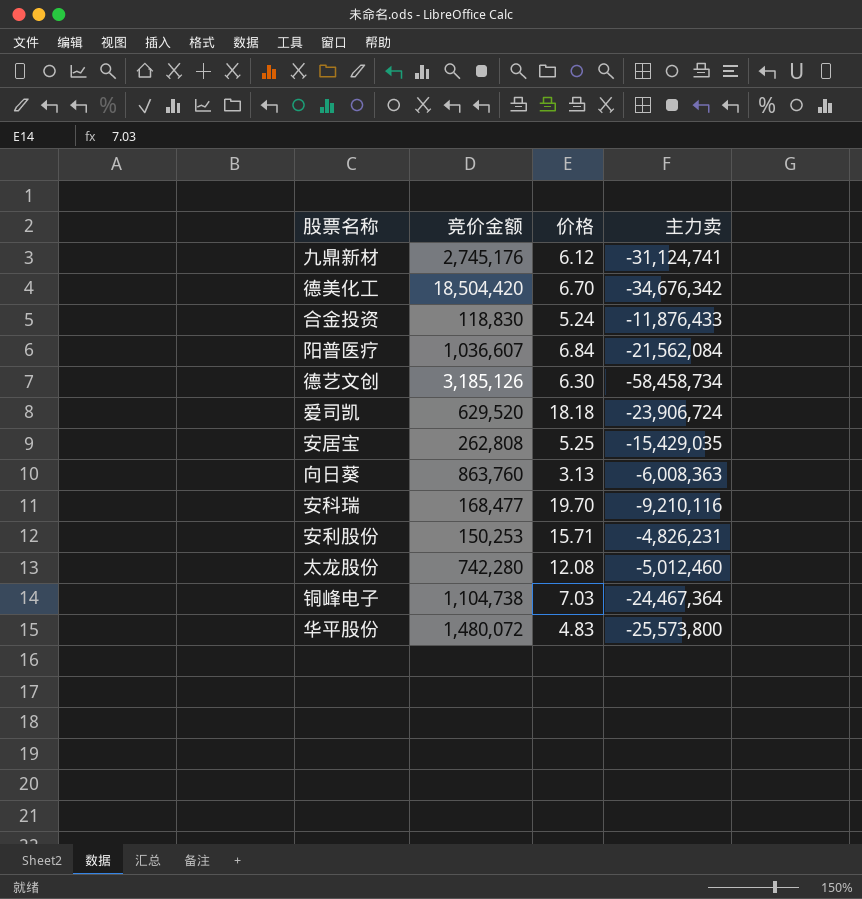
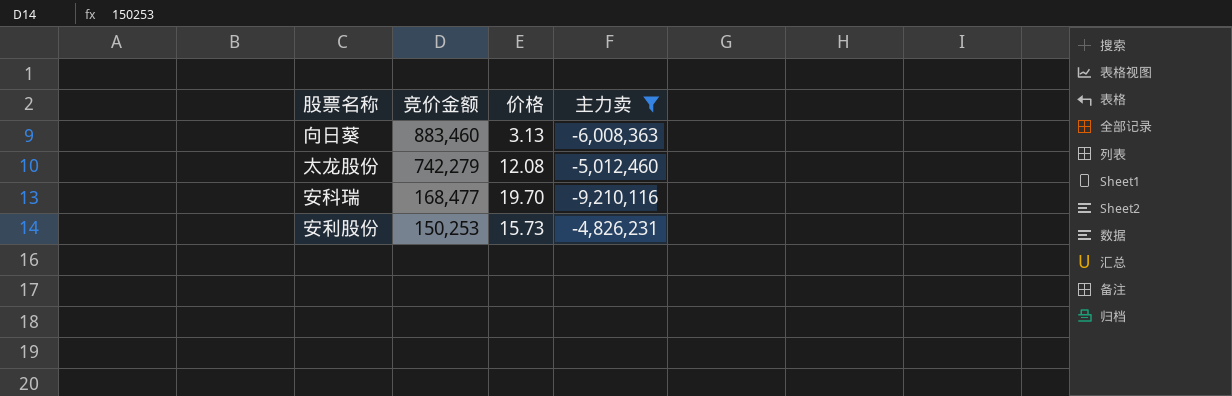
filter: none -> 主力卖 >= -9,210,116
row order: none -> 竞价金额 descending
向日葵 | 竞价金额: 863,760 -> 883,460
太龙股份 | 竞价金额: 742,280 -> 742,279
安利股份 | 价格: 15.71 -> 15.73

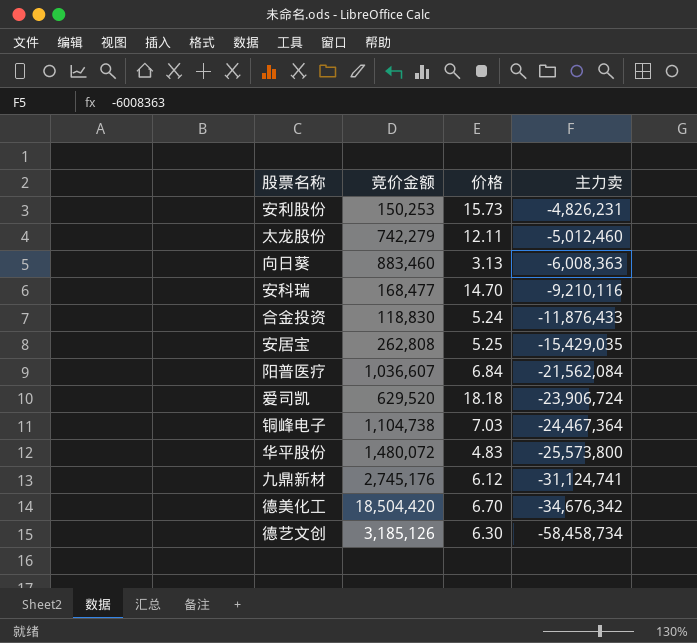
filter: 主力卖 >= -9,210,116 -> none
row order: 竞价金额 descending -> 主力卖 descending
太龙股份 | 价格: 12.08 -> 12.11
安科瑞 | 价格: 19.70 -> 14.70

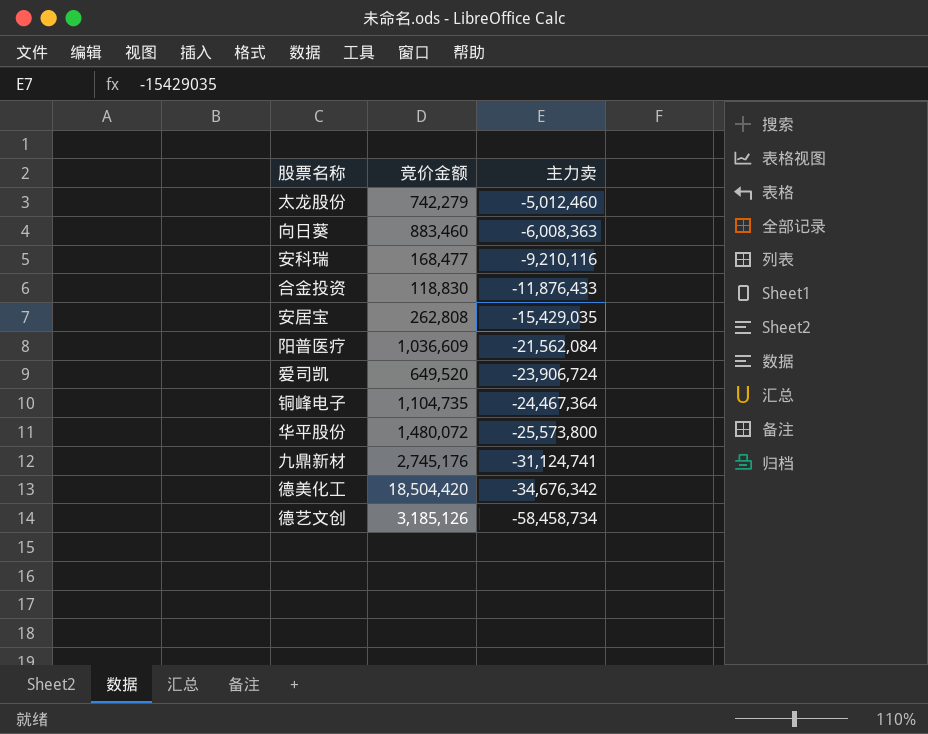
column 价格 | position: 3 -> none
row 安利股份: 150,253 | 15.73 | -4,826,231 -> none
阳普医疗 | 竞价金额: 1,036,607 -> 1,036,609
爱司凯 | 竞价金额: 629,520 -> 649,520
铜峰电子 | 竞价金额: 1,104,738 -> 1,104,735

